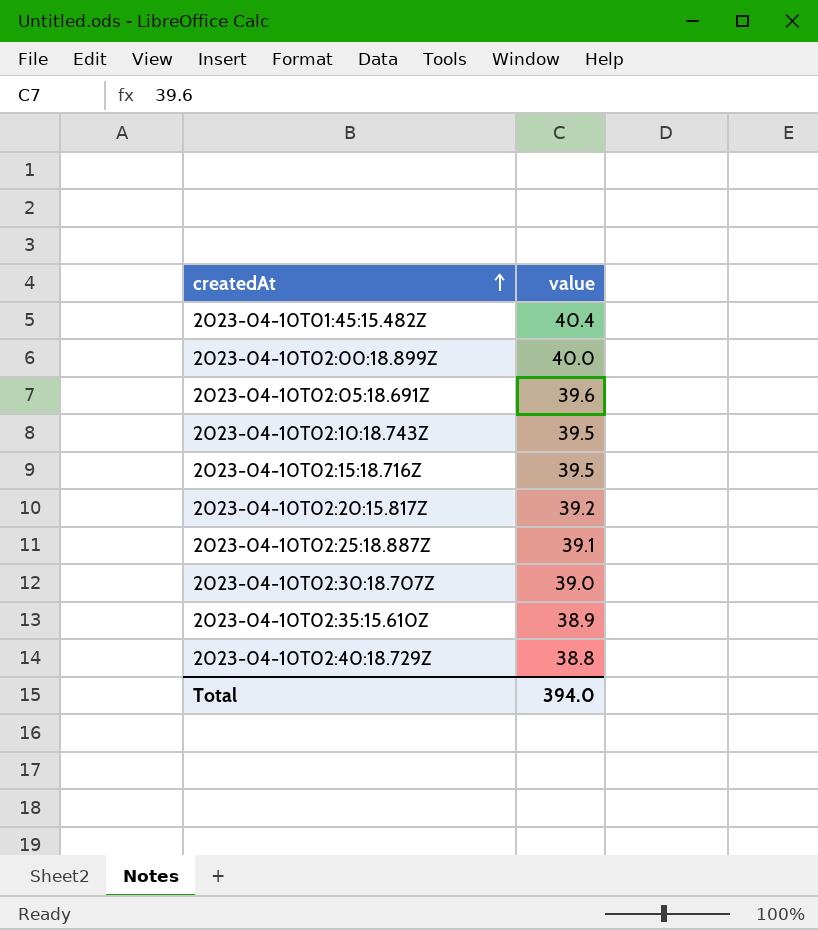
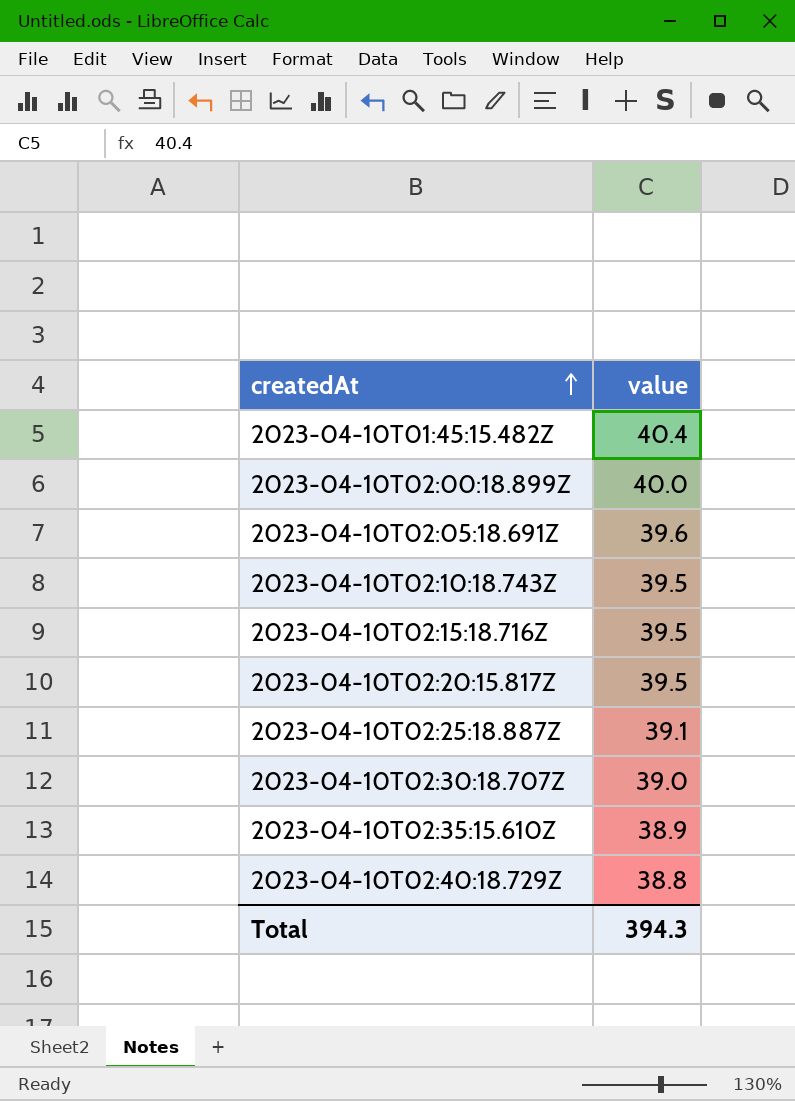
2023-04-10T02:20:15.817Z | value: 39.2 -> 39.5
Total | value: 394.0 -> 394.3

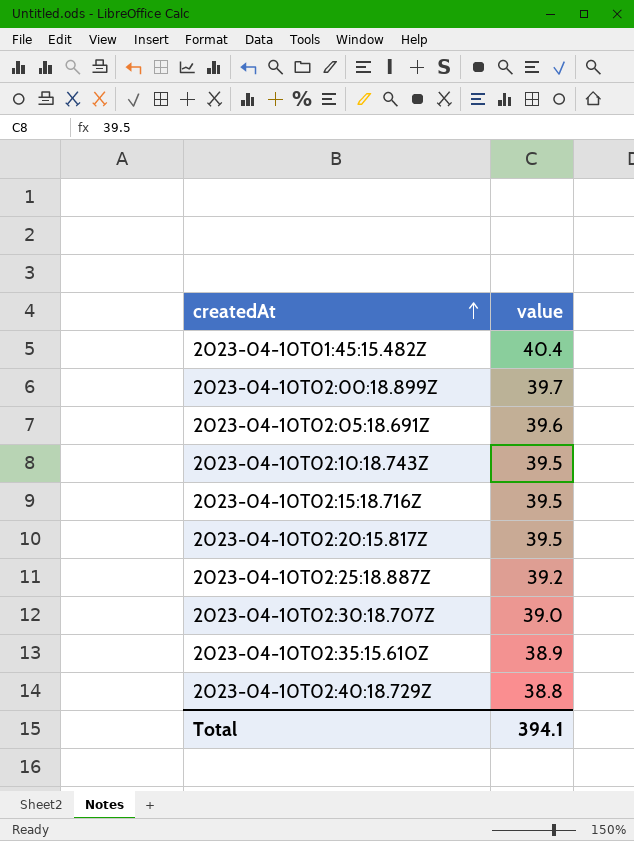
2023-04-10T02:00:18.899Z | value: 40.0 -> 39.7
2023-04-10T02:25:18.887Z | value: 39.1 -> 39.2
Total | value: 394.3 -> 394.1

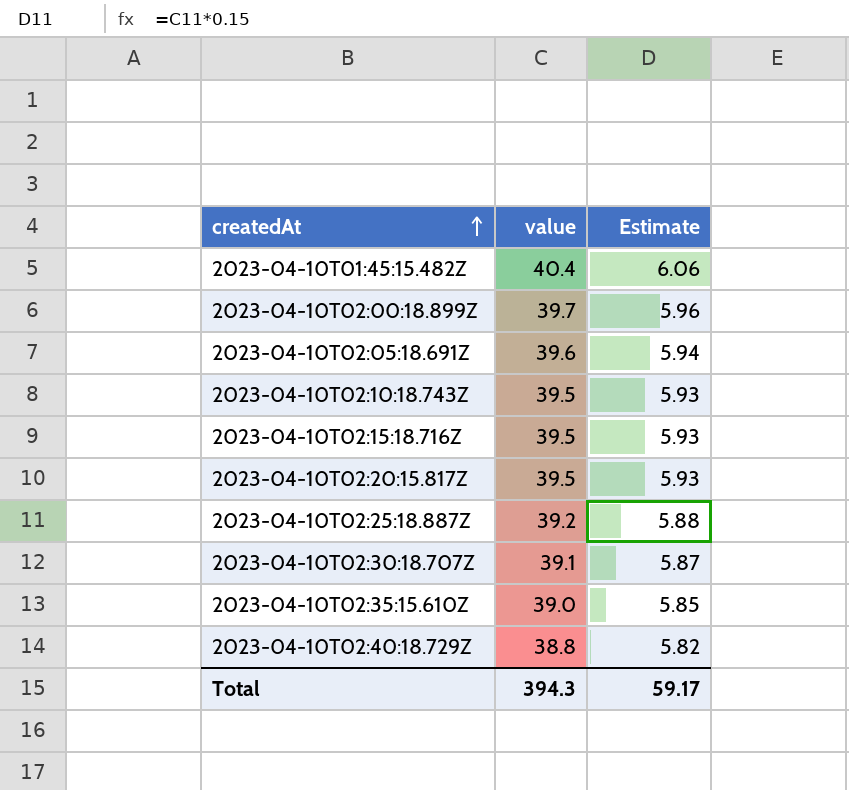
column Estimate | formula: none -> [value] * 0.15
2023-04-10T02:30:18.707Z | value: 39.0 -> 39.1
2023-04-10T02:35:15.610Z | value: 38.9 -> 39.0
Total | value: 394.1 -> 394.3

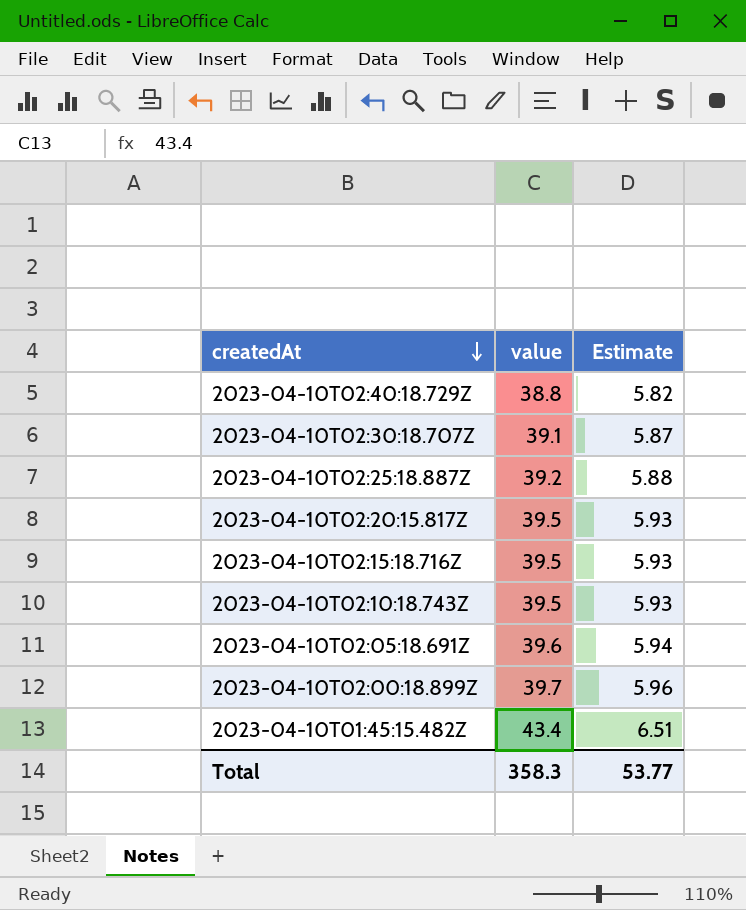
row order: createdAt ascending -> createdAt descending
row 2023-04-10T02:35:15.610Z: 39.0 | 5.85 -> none
2023-04-10T01:45:15.482Z | value: 40.4 -> 43.4
2023-04-10T01:45:15.482Z | Estimate: 6.06 -> 6.51
Total | value: 394.3 -> 358.3
Total | Estimate: 59.17 -> 53.77

